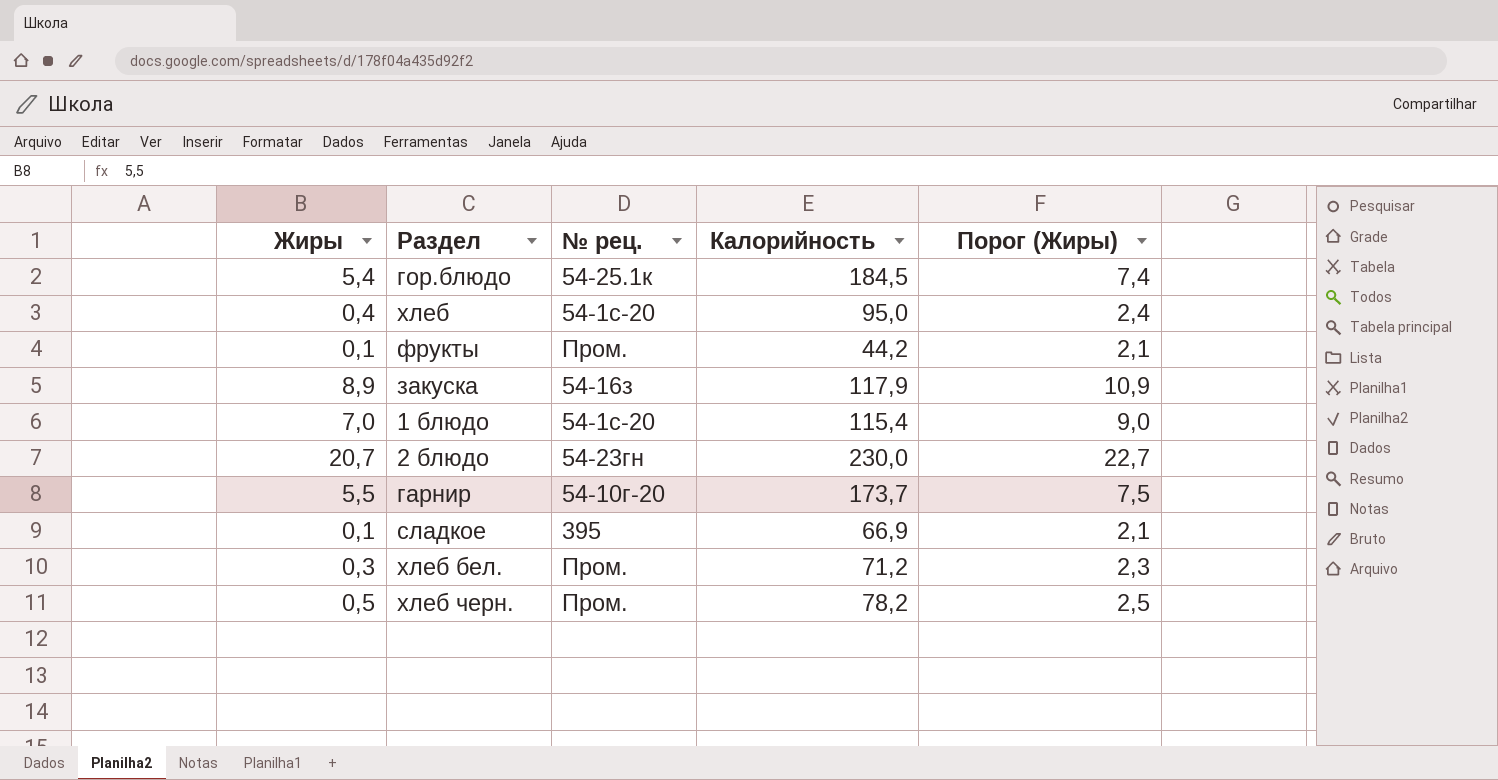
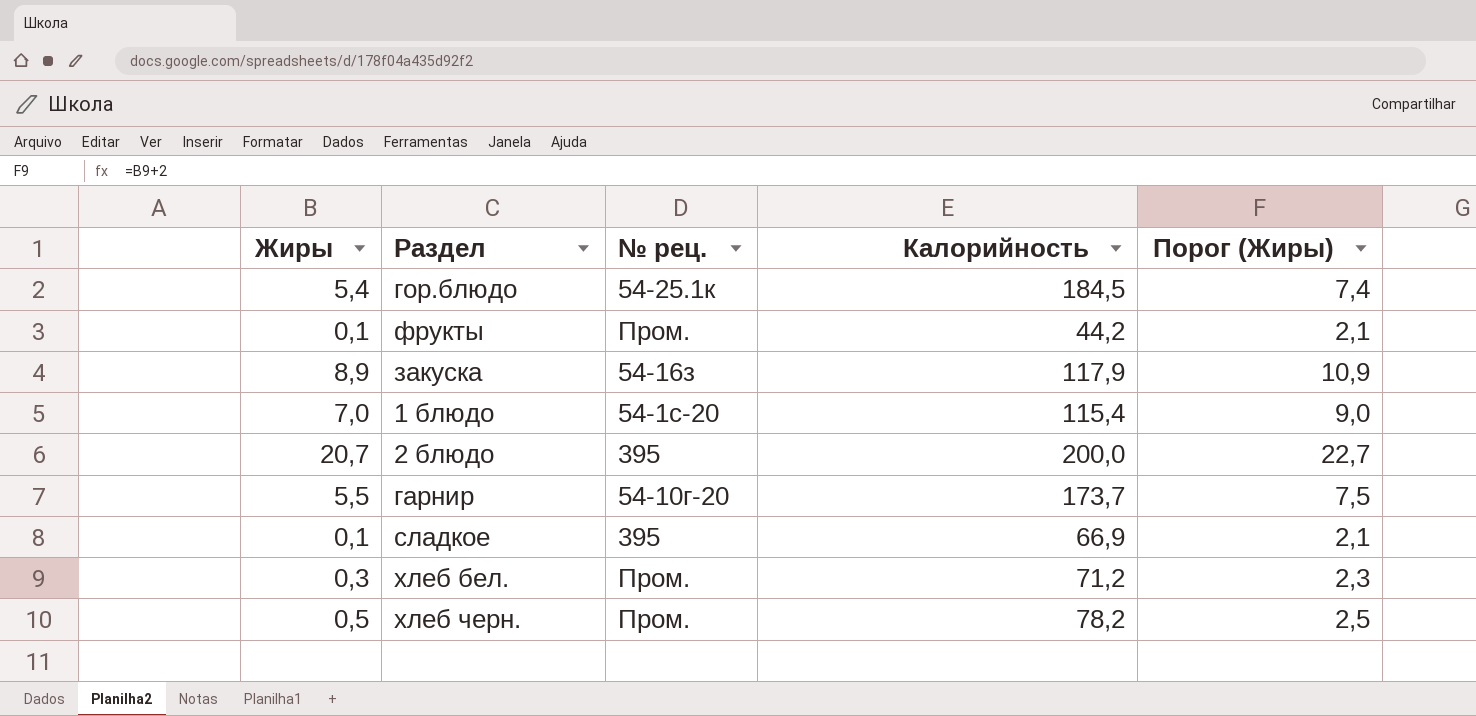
row хлеб: 0,4 | 54-1с-20 | 95,0 | 2,4 -> none
2 блюдо | № рец.: 54-23гн -> 395
2 блюдо | Калорийность: 230,0 -> 200,0

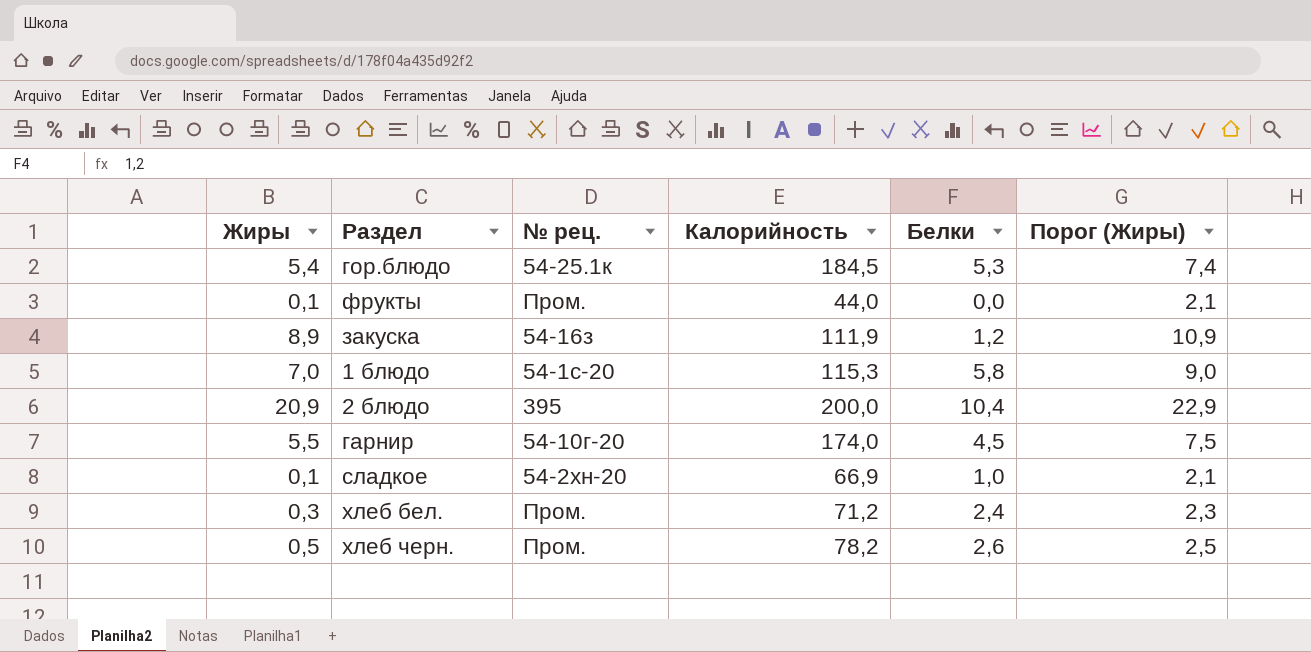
column Белки | position: none -> 5
фрукты | Калорийность: 44,2 -> 44,0
закуска | Калорийность: 117,9 -> 111,9
1 блюдо | Калорийность: 115,4 -> 115,3
2 блюдо | Жиры: 20,7 -> 20,9
2 блюдо | Порог (Жиры): 22,7 -> 22,9
гарнир | Калорийность: 173,7 -> 174,0
сладкое | № рец.: 395 -> 54-2хн-20

